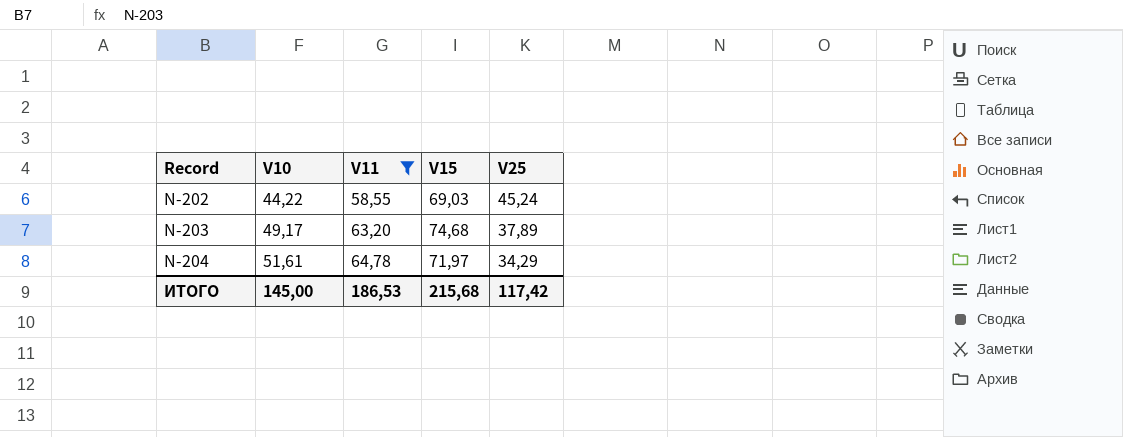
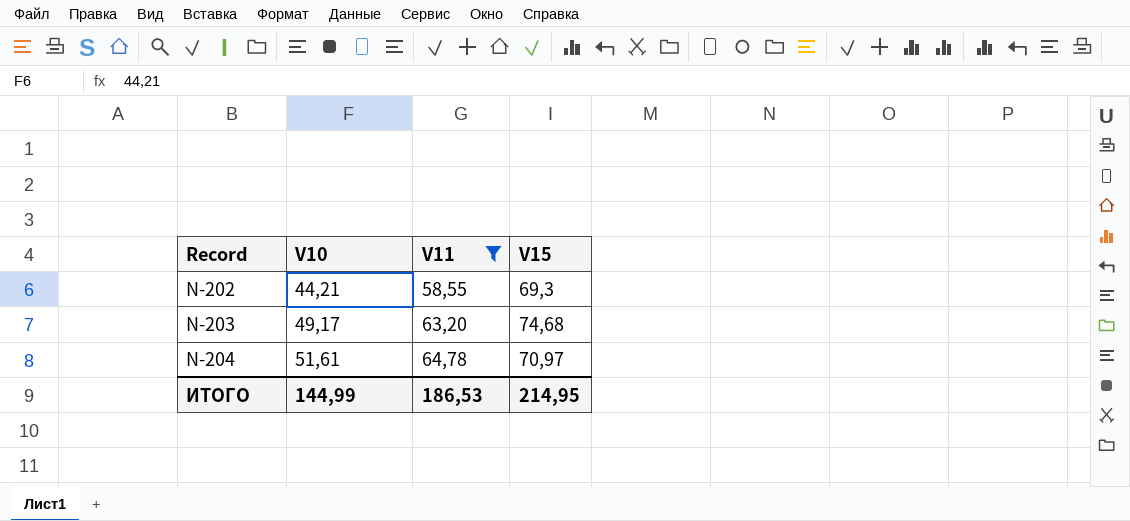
column V25 | position: 5 -> none
N-202 | V10: 44,22 -> 44,21
N-202 | V15: 69,03 -> 69,3
N-204 | V15: 71,97 -> 70,97
ИТОГО | V10: 145,00 -> 144,99
ИТОГО | V15: 215,68 -> 214,95

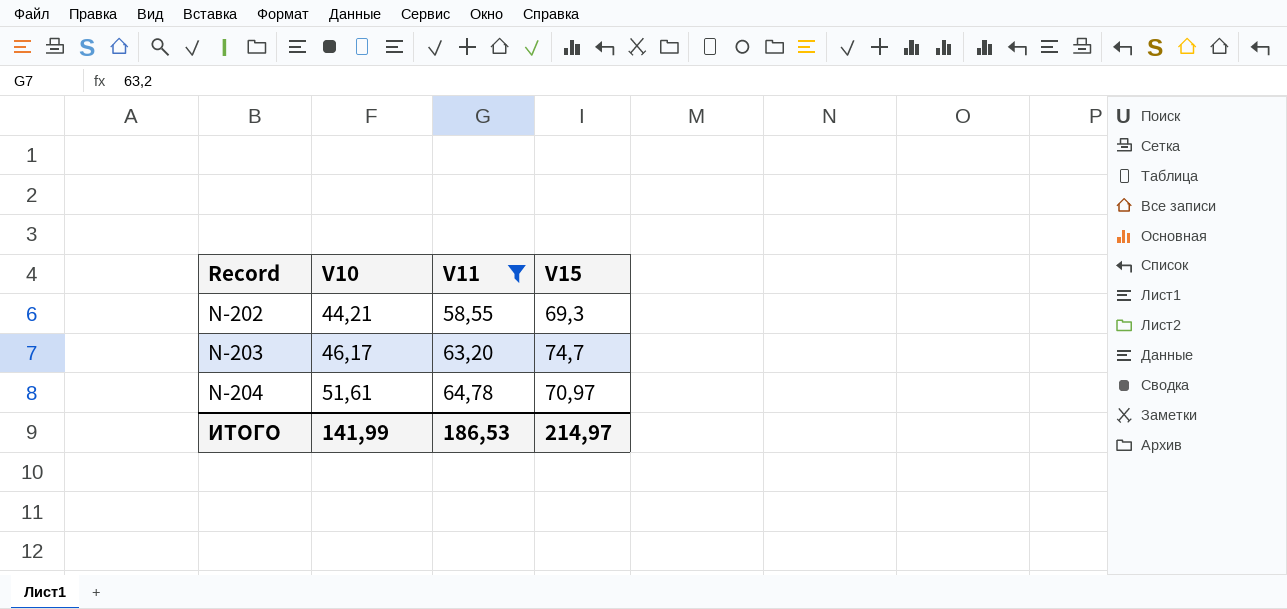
N-203 | V10: 49,17 -> 46,17
N-203 | V15: 74,68 -> 74,7
ИТОГО | V10: 144,99 -> 141,99
ИТОГО | V15: 214,95 -> 214,97

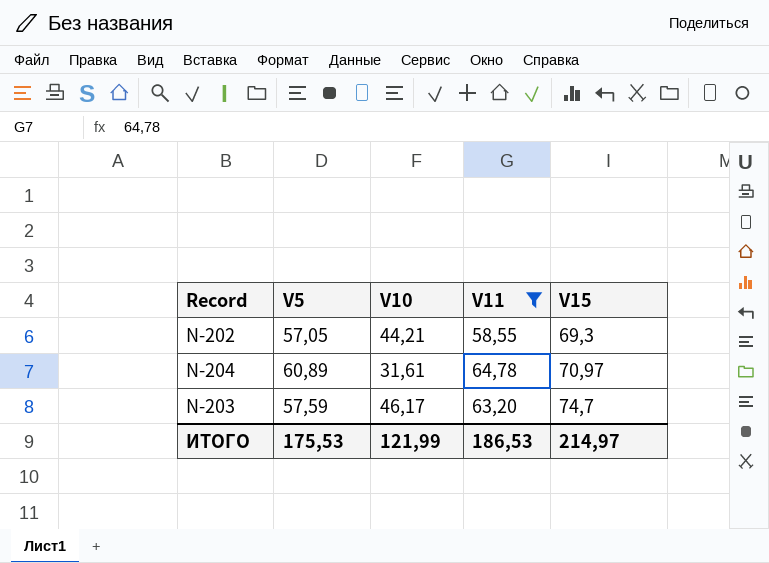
row order: Record ascending -> V15 ascending
column V5 | position: none -> 2
N-204 | V10: 51,61 -> 31,61
ИТОГО | V10: 141,99 -> 121,99

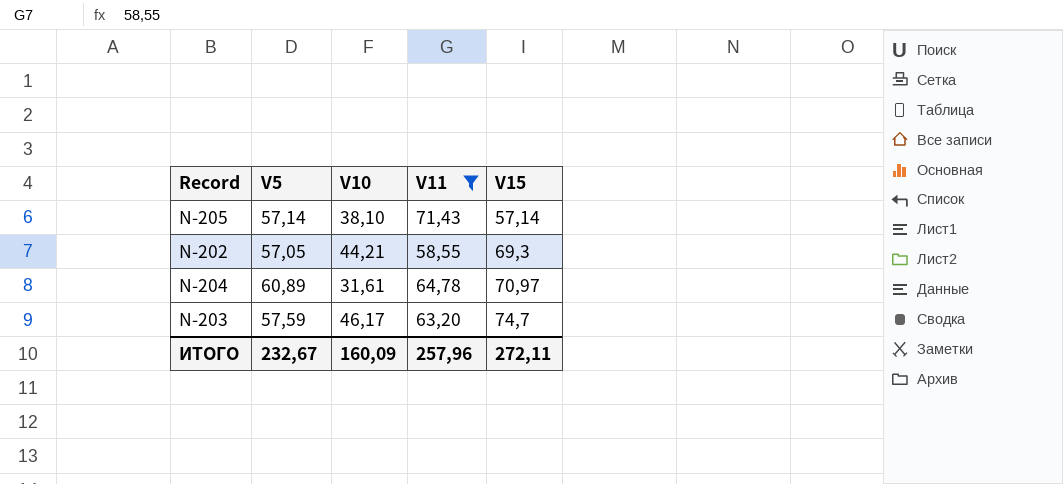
row N-205: none -> 57,14 | 38,10 | 71,43 | 57,14
ИТОГО | V5: 175,53 -> 232,67
ИТОГО | V10: 121,99 -> 160,09
ИТОГО | V11: 186,53 -> 257,96
ИТОГО | V15: 214,97 -> 272,11

